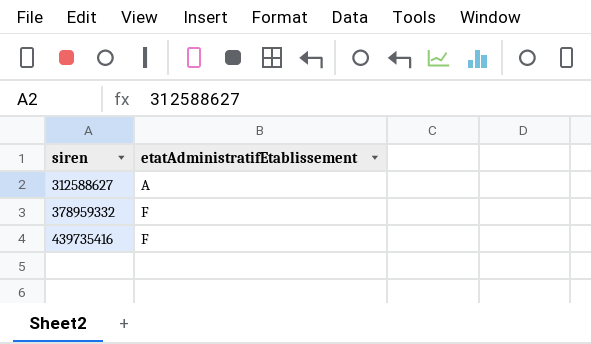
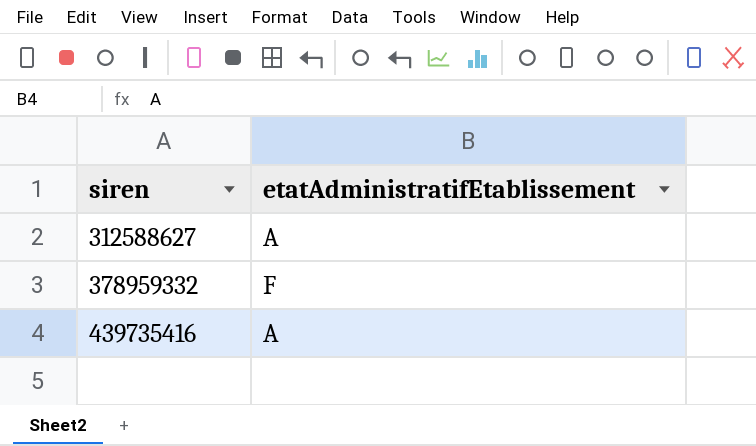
439735416 | etatAdministratifEtablissement: F -> A

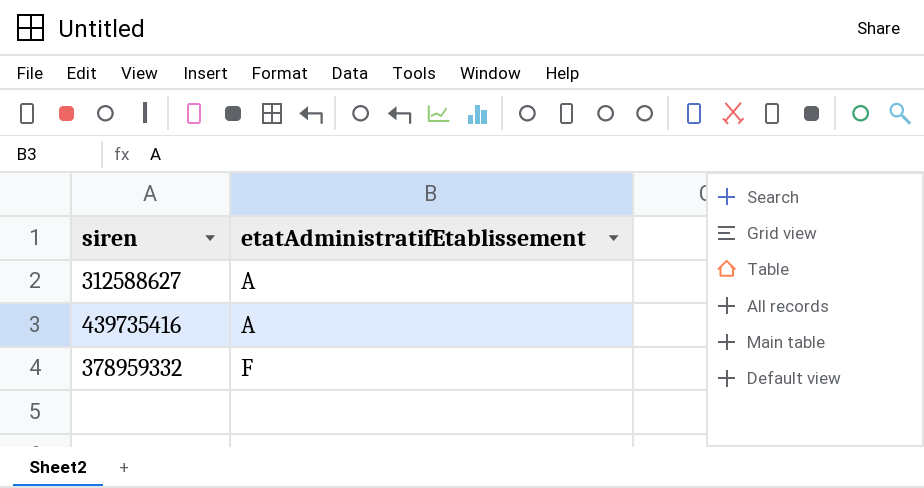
row order: siren ascending -> etatAdministratifEtablissement ascending

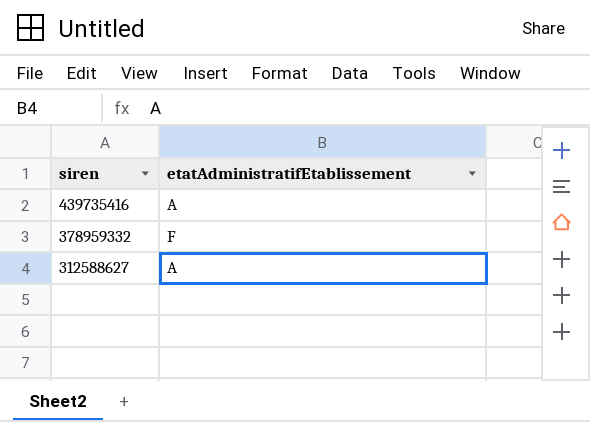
row order: etatAdministratifEtablissement ascending -> siren descending

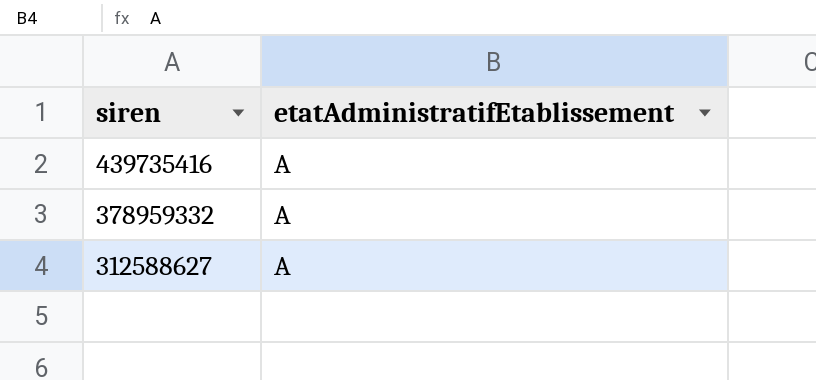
378959332 | etatAdministratifEtablissement: F -> A

